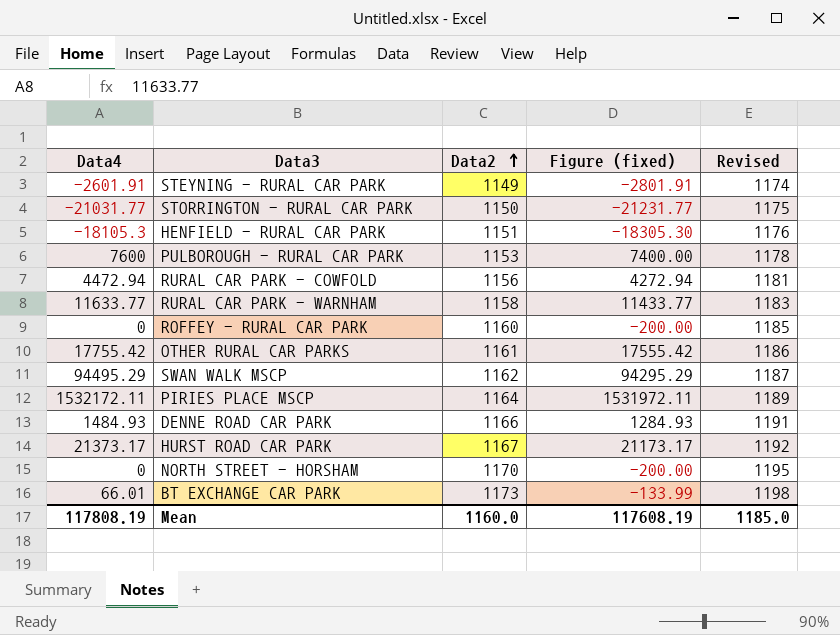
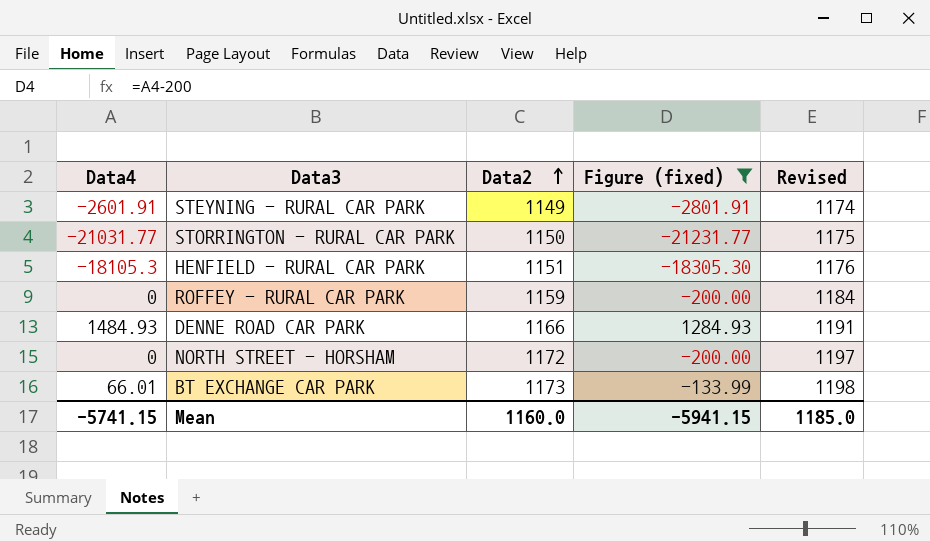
filter: none -> Figure (fixed) <= 1284.93
ROFFEY - RURAL CAR PARK | Data2: 1160 -> 1159
ROFFEY - RURAL CAR PARK | Revised: 1185 -> 1184
NORTH STREET - HORSHAM | Data2: 1170 -> 1172
NORTH STREET - HORSHAM | Revised: 1195 -> 1197
Mean | Data4: 117808.19 -> -5741.15
Mean | Figure (fixed): 117608.19 -> -5941.15

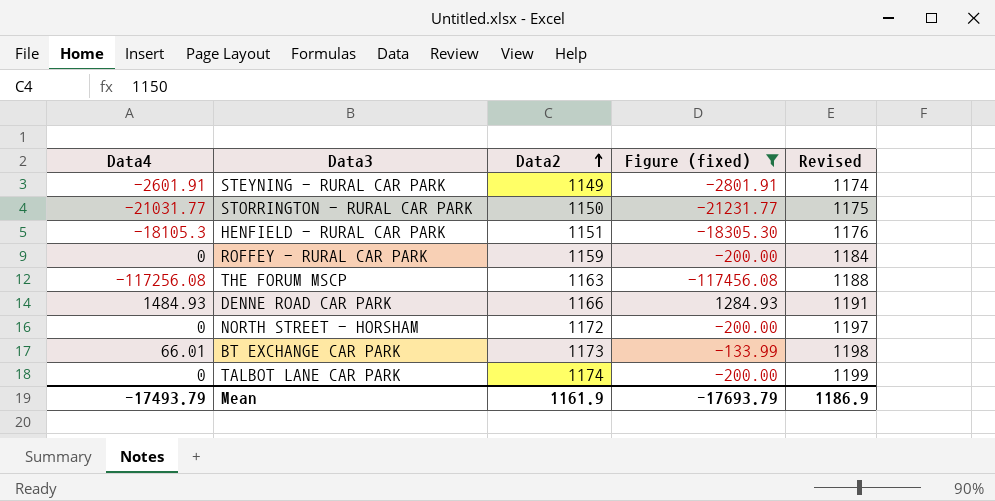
row THE FORUM MSCP: none -> -117256.08 | 1163 | -117456.08 | 1188
row TALBOT LANE CAR PARK: none -> 0 | 1174 | -200.00 | 1199
Mean | Data4: -5741.15 -> -17493.79
Mean | Data2: 1160.0 -> 1161.9
Mean | Figure (fixed): -5941.15 -> -17693.79
Mean | Revised: 1185.0 -> 1186.9

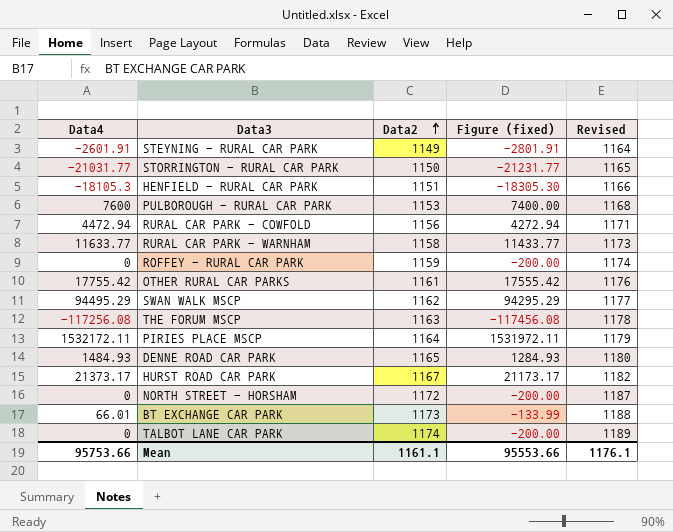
filter: Figure (fixed) <= 1284.93 -> none
column Revised | formula: [Data2] + 25 -> [Data2] + 15
DENNE ROAD CAR PARK | Data2: 1166 -> 1165
Mean | Data4: -17493.79 -> 95753.66
Mean | Data2: 1161.9 -> 1161.1
Mean | Figure (fixed): -17693.79 -> 95553.66
Mean | Revised: 1186.9 -> 1176.1

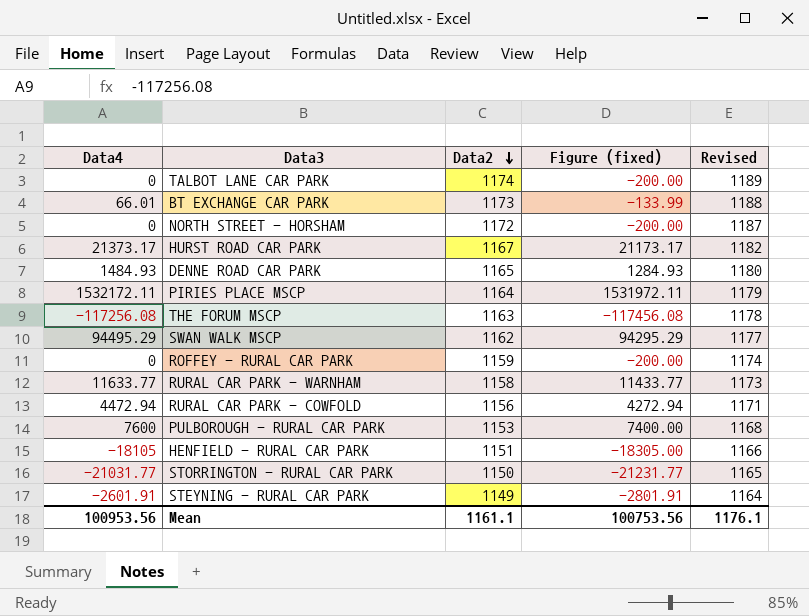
row order: Data2 ascending -> Data2 descending
row OTHER RURAL CAR PARKS: 17755.42 | 1161 | 17555.42 | 1176 -> none
HENFIELD - RURAL CAR PARK | Data4: -18105.3 -> -18105
HENFIELD - RURAL CAR PARK | Figure (fixed): -18305.30 -> -18305.00
Mean | Data4: 95753.66 -> 100953.56
Mean | Figure (fixed): 95553.66 -> 100753.56

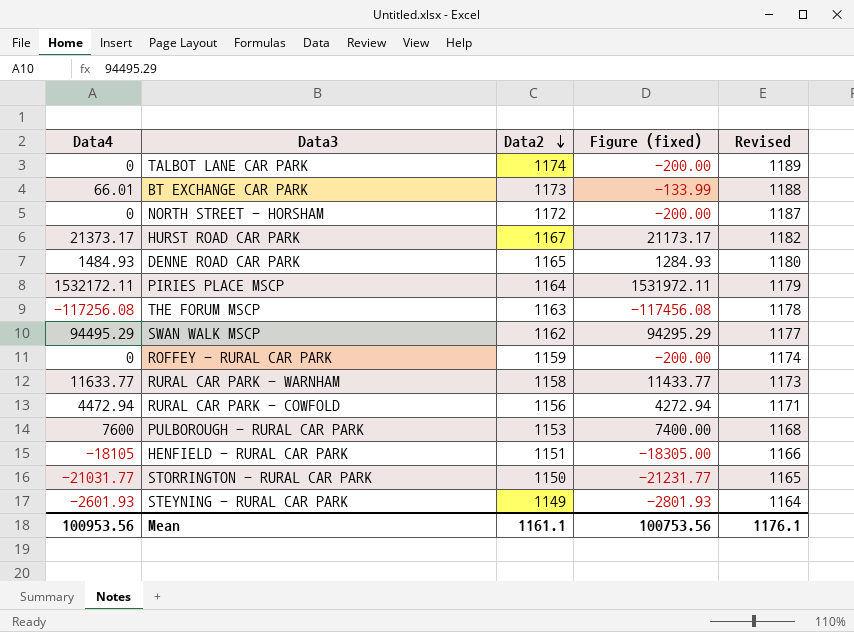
STEYNING - RURAL CAR PARK | Data4: -2601.91 -> -2601.93
STEYNING - RURAL CAR PARK | Figure (fixed): -2801.91 -> -2801.93

